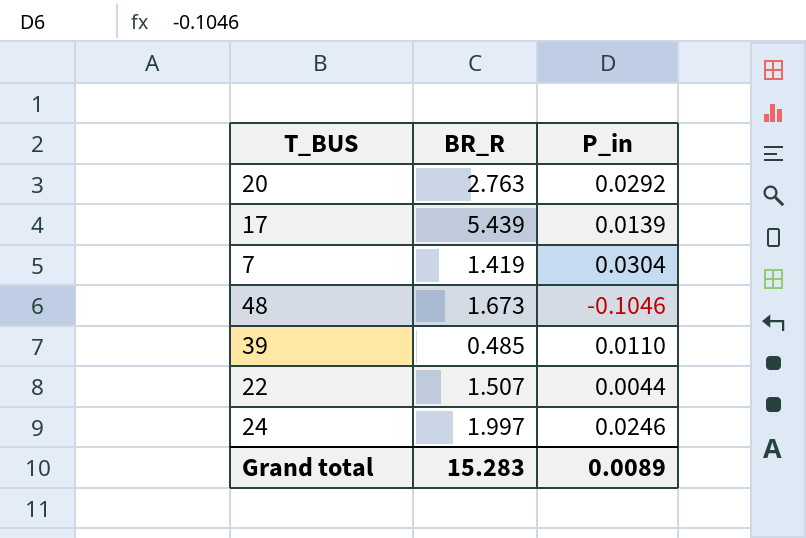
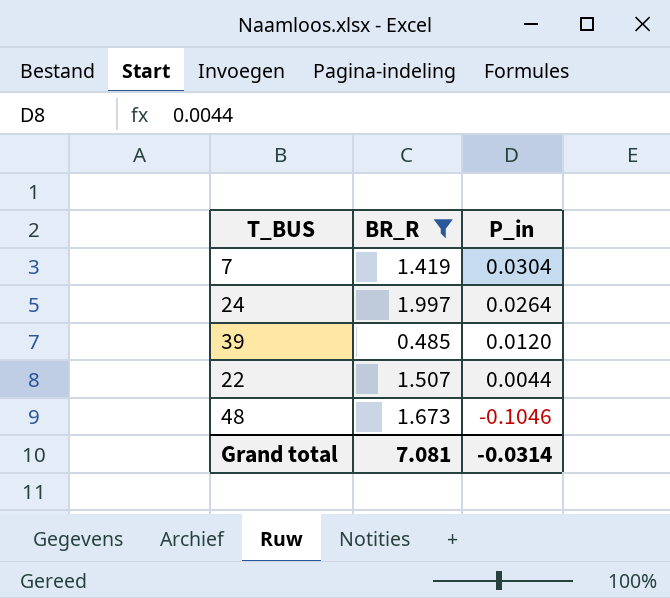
filter: none -> BR_R <= 1.997
row order: none -> P_in descending
24 | P_in: 0.0246 -> 0.0264
39 | P_in: 0.0110 -> 0.0120
Grand total | BR_R: 15.283 -> 7.081
Grand total | P_in: 0.0089 -> -0.0314

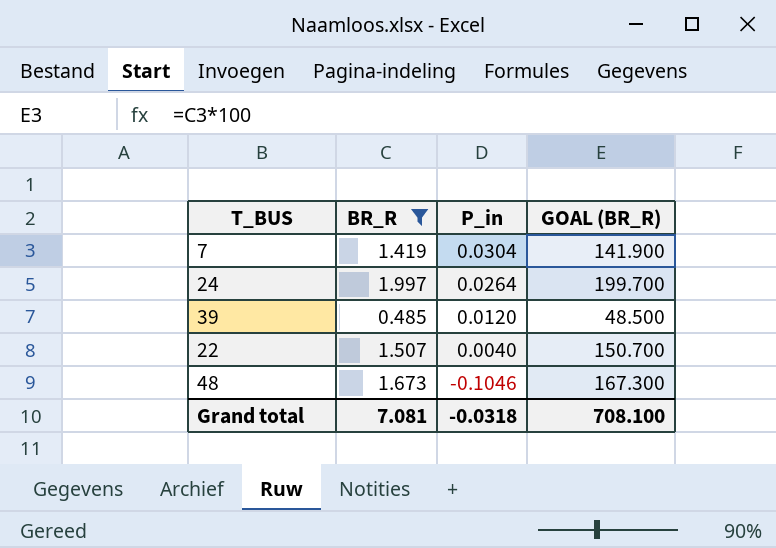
column GOAL (BR_R) | formula: none -> [BR_R] * 100
22 | P_in: 0.0044 -> 0.0040
Grand total | P_in: -0.0314 -> -0.0318

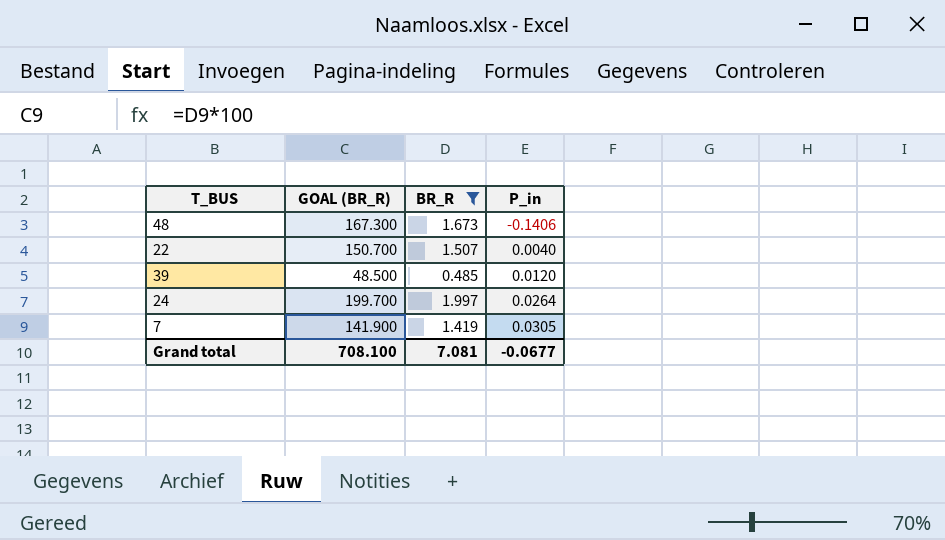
row order: P_in descending -> P_in ascending
column GOAL (BR_R) | position: 4 -> 2
48 | P_in: -0.1046 -> -0.1406
7 | P_in: 0.0304 -> 0.0305
Grand total | P_in: -0.0318 -> -0.0677

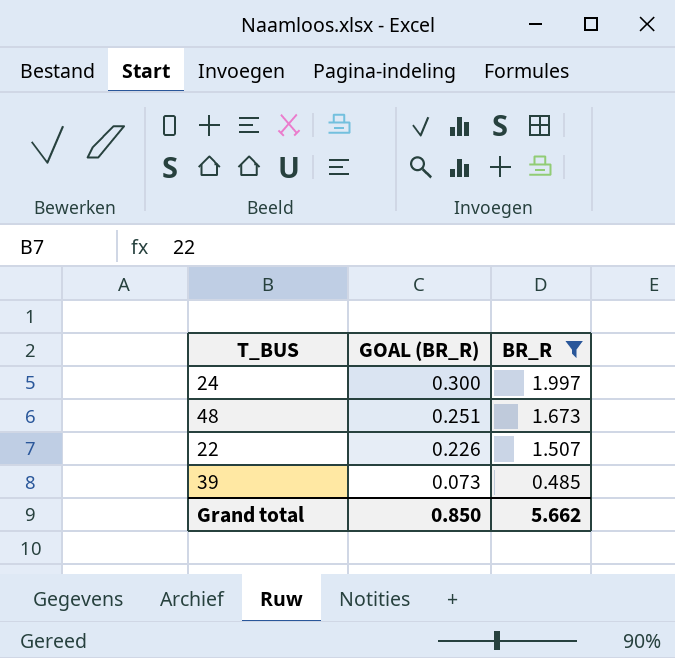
row order: P_in ascending -> GOAL (BR_R) descending
column P_in | position: 4 -> none
column GOAL (BR_R) | formula: [BR_R] * 100 -> [BR_R] * 0.15
row 7: 141.900 | 1.419 | 0.0305 -> none
Grand total | GOAL (BR_R): 708.100 -> 0.850
Grand total | BR_R: 7.081 -> 5.662

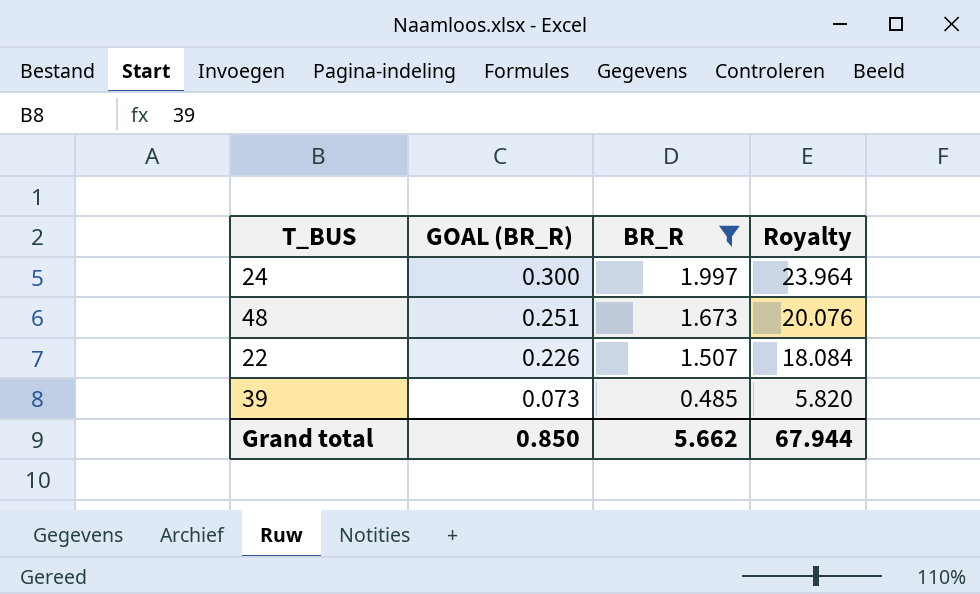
column Royalty | formula: none -> [BR_R] * 12

